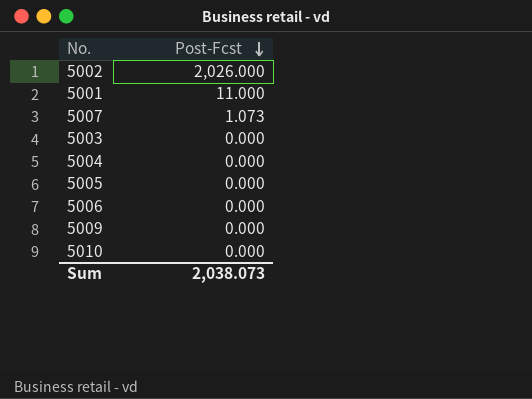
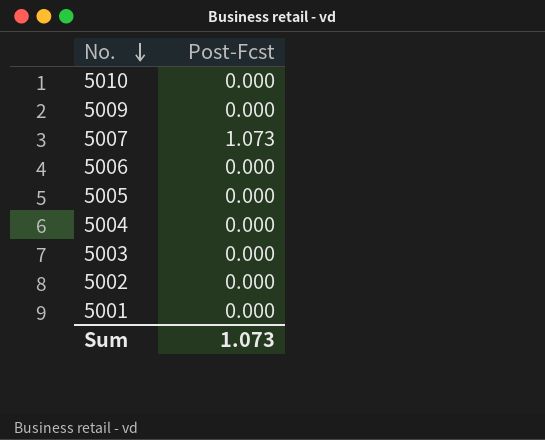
row order: Post-Fcst descending -> No. descending
5002 | Post-Fcst: 2,026.000 -> 0.000
5001 | Post-Fcst: 11.000 -> 0.000
Sum | Post-Fcst: 2,038.073 -> 1.073

